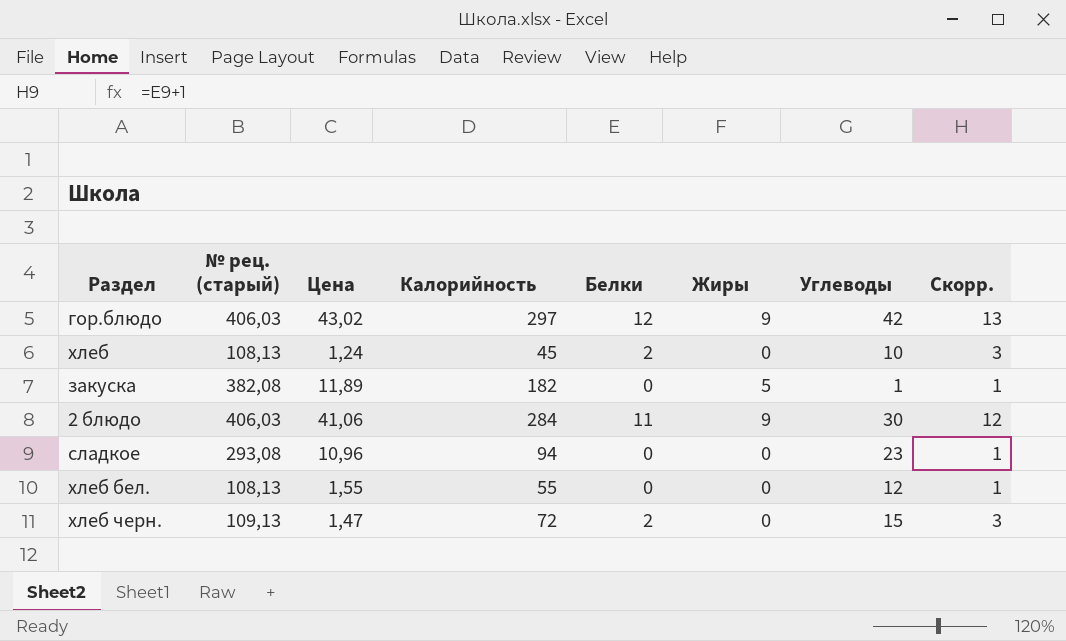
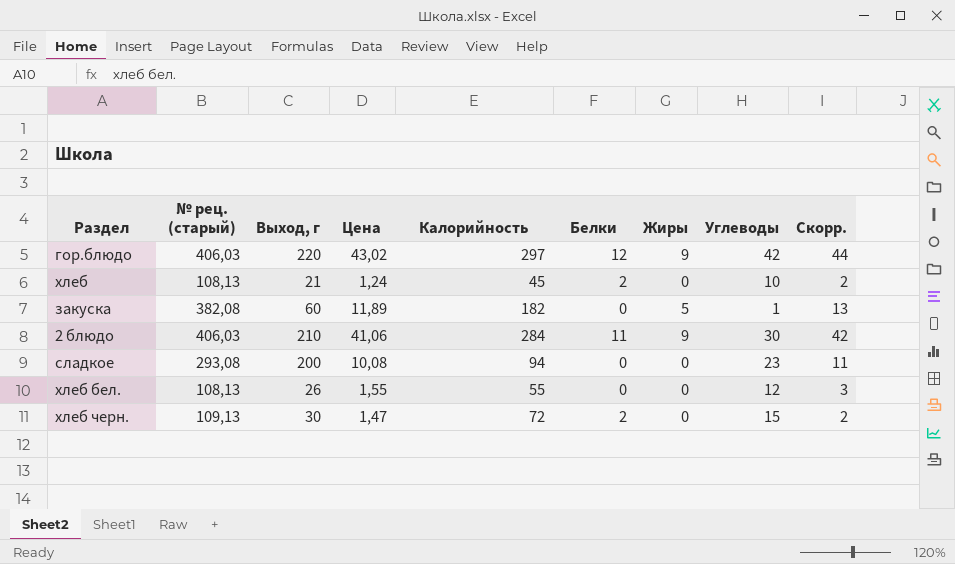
column Выход, г | position: none -> 3
column Скорр. | formula: [Белки] + 1 -> [Цена] + 1
сладкое | Цена: 10,96 -> 10,08

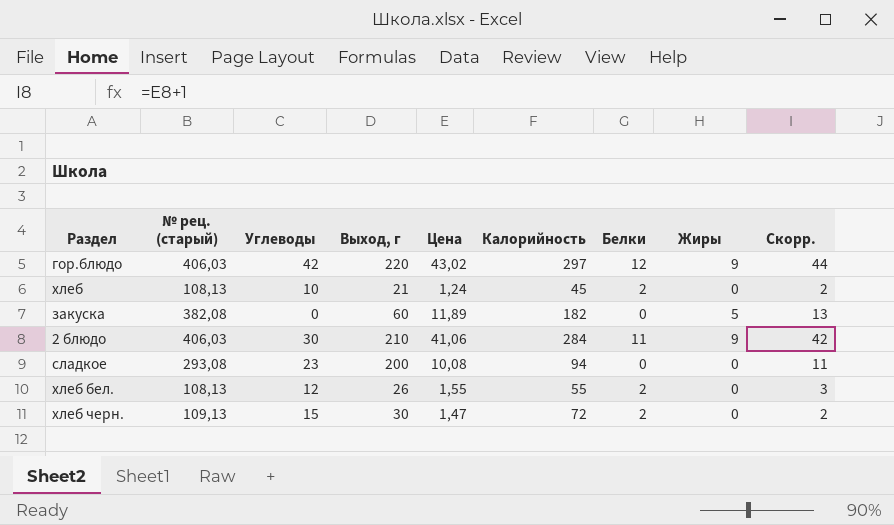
column Углеводы | position: 8 -> 3
закуска | Углеводы: 1 -> 0
хлеб бел. | Белки: 0 -> 2

